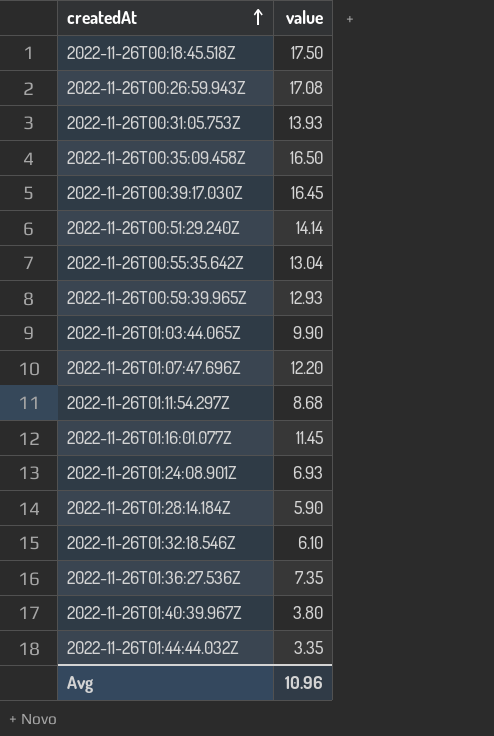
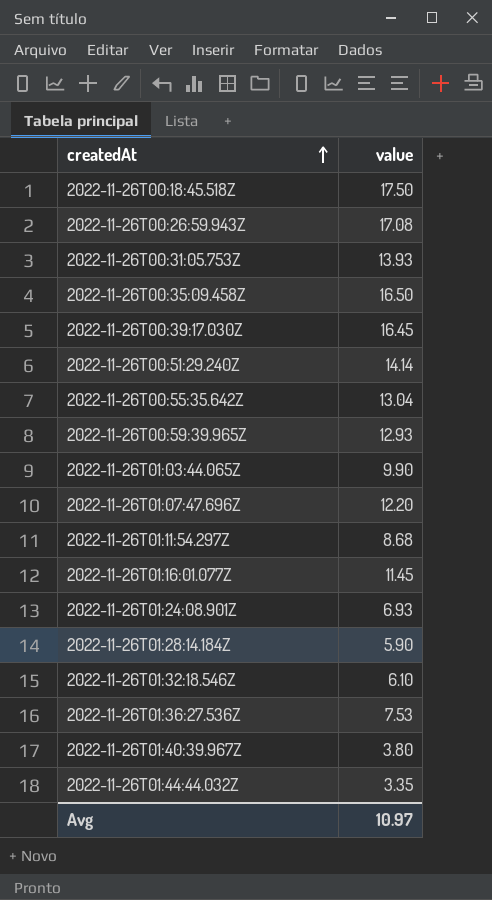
2022-11-26T01:36:27.536Z | value: 7.35 -> 7.53
Avg | value: 10.96 -> 10.97

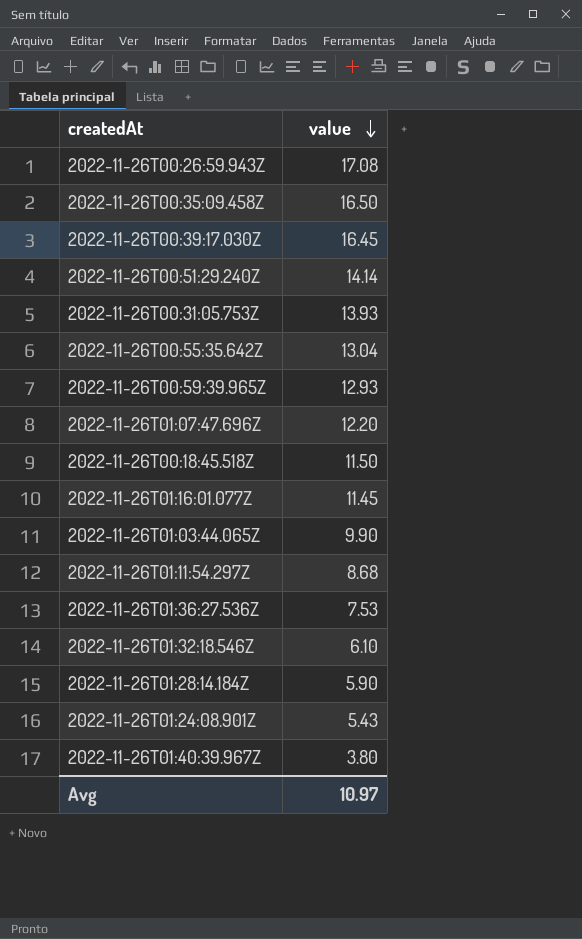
row order: createdAt ascending -> value descending
row 2022-11-26T01:44:44.032Z: 3.35 -> none
2022-11-26T00:18:45.518Z | value: 17.50 -> 11.50
2022-11-26T01:24:08.901Z | value: 6.93 -> 5.43

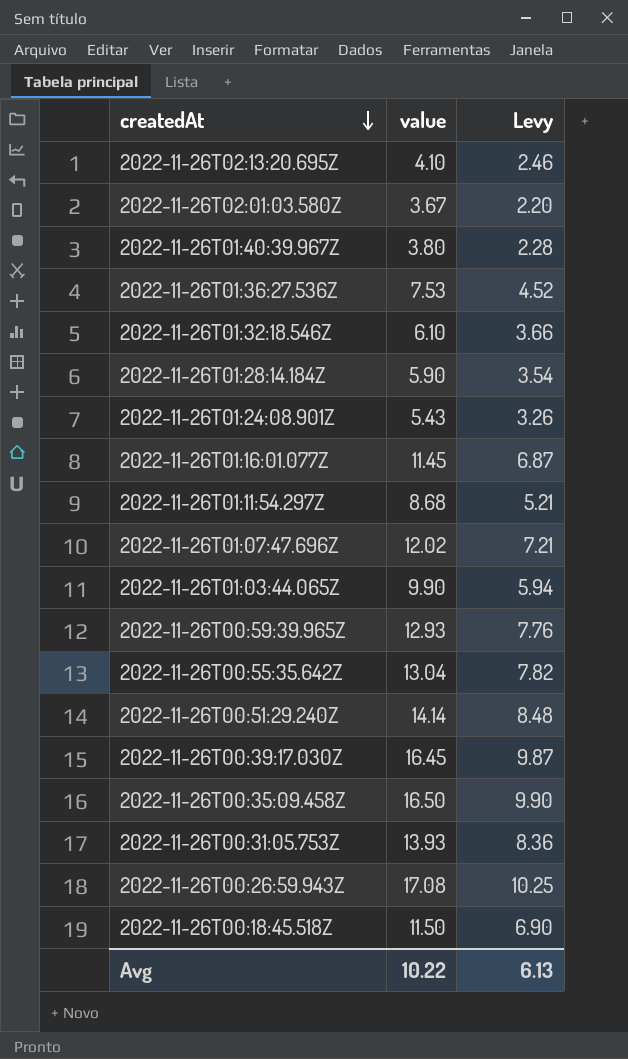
row order: value descending -> createdAt descending
column Levy | formula: none -> [value] * 0.6
row 2022-11-26T02:13:20.695Z: none -> 4.10 | 2.46
row 2022-11-26T02:01:03.580Z: none -> 3.67 | 2.20
2022-11-26T01:07:47.696Z | value: 12.20 -> 12.02
Avg | value: 10.97 -> 10.22

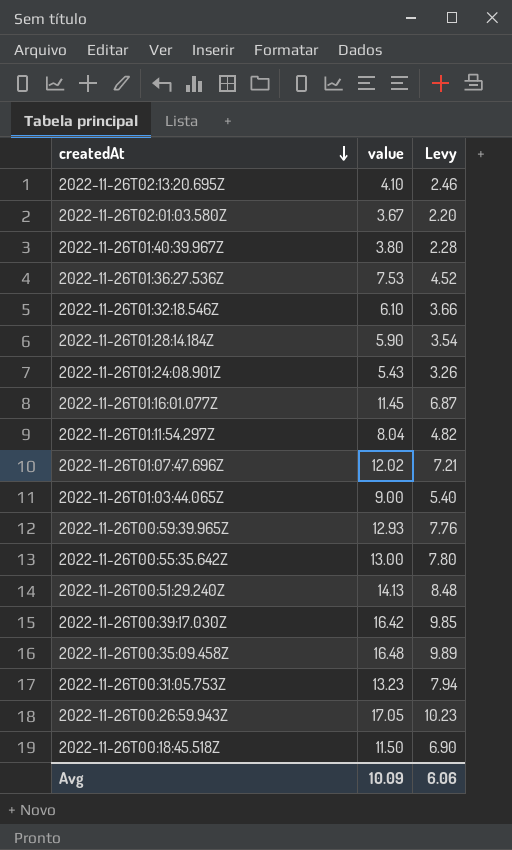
2022-11-26T01:11:54.297Z | value: 8.68 -> 8.04
2022-11-26T01:11:54.297Z | Levy: 5.21 -> 4.82
2022-11-26T01:03:44.065Z | value: 9.90 -> 9.00
2022-11-26T01:03:44.065Z | Levy: 5.94 -> 5.40
2022-11-26T00:55:35.642Z | value: 13.04 -> 13.00
2022-11-26T00:55:35.642Z | Levy: 7.82 -> 7.80
2022-11-26T00:51:29.240Z | value: 14.14 -> 14.13
2022-11-26T00:39:17.030Z | value: 16.45 -> 16.42
2022-11-26T00:39:17.030Z | Levy: 9.87 -> 9.85
2022-11-26T00:35:09.458Z | value: 16.50 -> 16.48
2022-11-26T00:35:09.458Z | Levy: 9.90 -> 9.89
2022-11-26T00:31:05.753Z | value: 13.93 -> 13.23
2022-11-26T00:31:05.753Z | Levy: 8.36 -> 7.94
2022-11-26T00:26:59.943Z | value: 17.08 -> 17.05
2022-11-26T00:26:59.943Z | Levy: 10.25 -> 10.23
Avg | value: 10.22 -> 10.09
Avg | Levy: 6.13 -> 6.06

